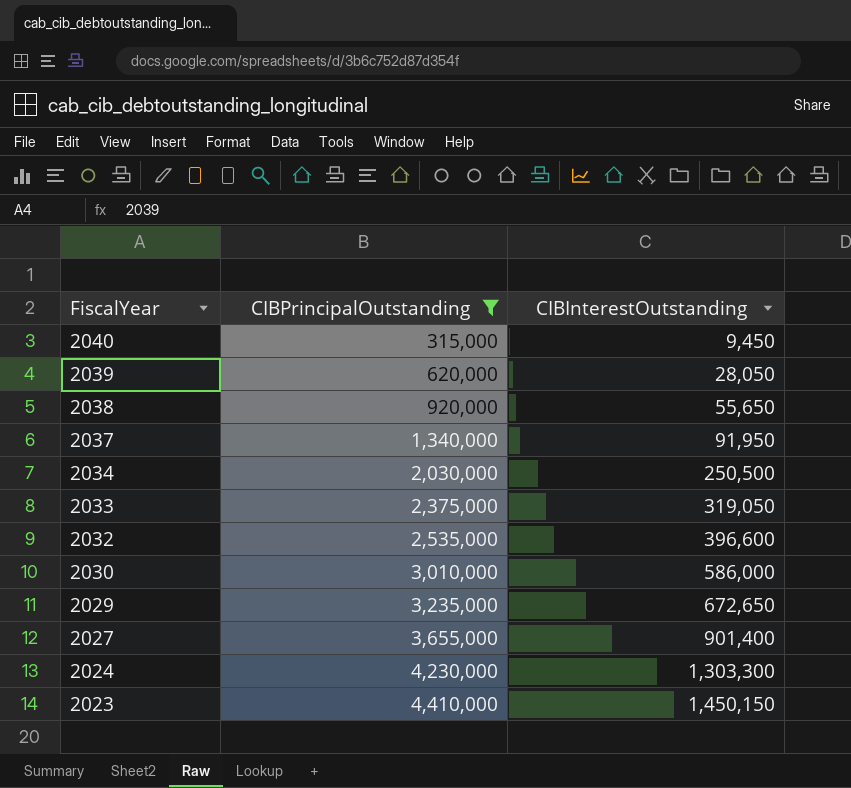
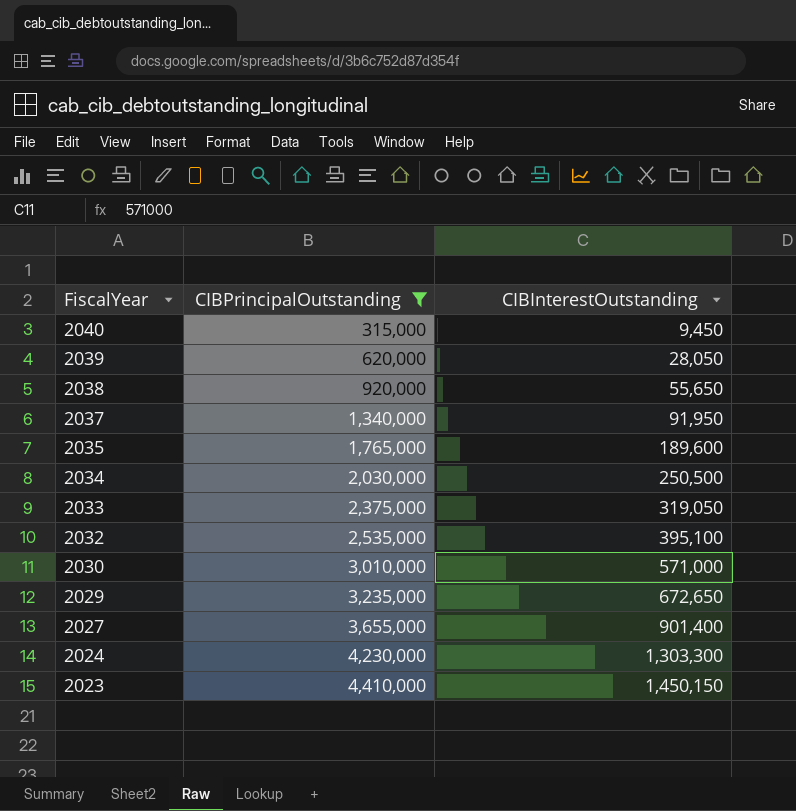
row 2035: none -> 1,765,000 | 189,600
2032 | CIBInterestOutstanding: 396,600 -> 395,100
2030 | CIBInterestOutstanding: 586,000 -> 571,000

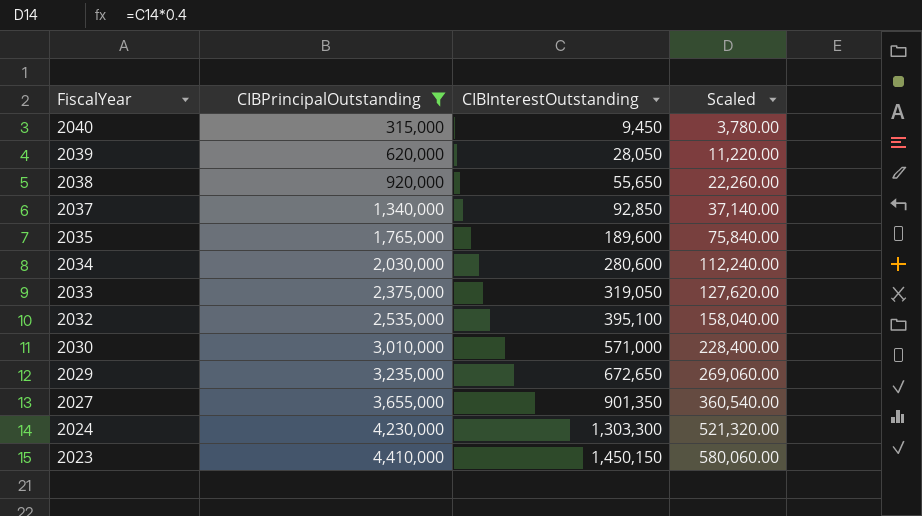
column Scaled | formula: none -> [CIBInterestOutstanding] * 0.4
2037 | CIBInterestOutstanding: 91,950 -> 92,850
2034 | CIBInterestOutstanding: 250,500 -> 280,600
2027 | CIBInterestOutstanding: 901,400 -> 901,350

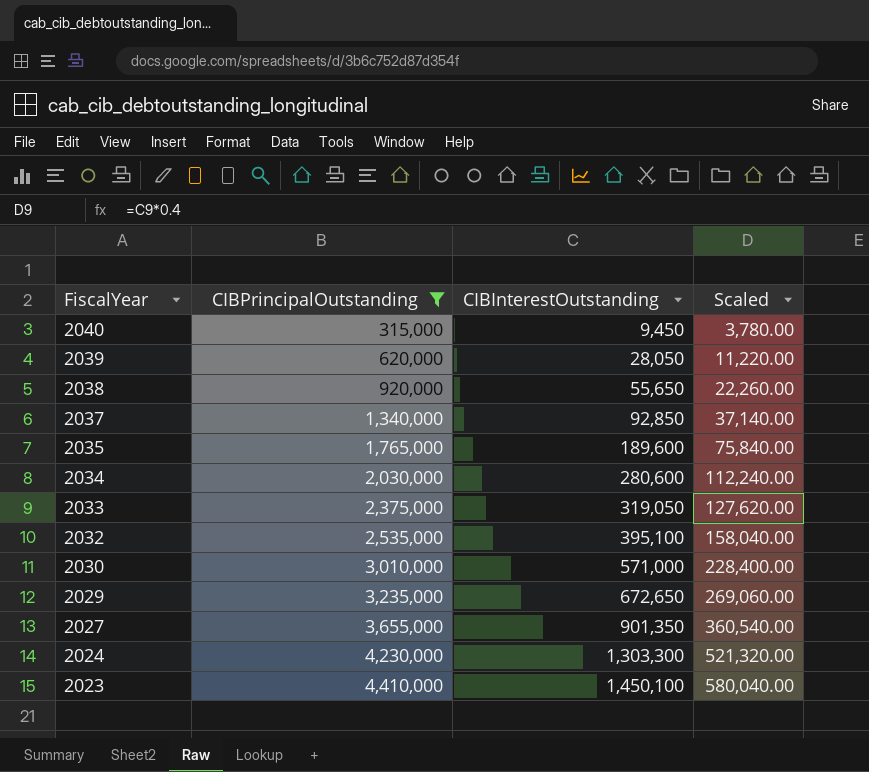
2023 | CIBInterestOutstanding: 1,450,150 -> 1,450,100
2023 | Scaled: 580,060.00 -> 580,040.00

